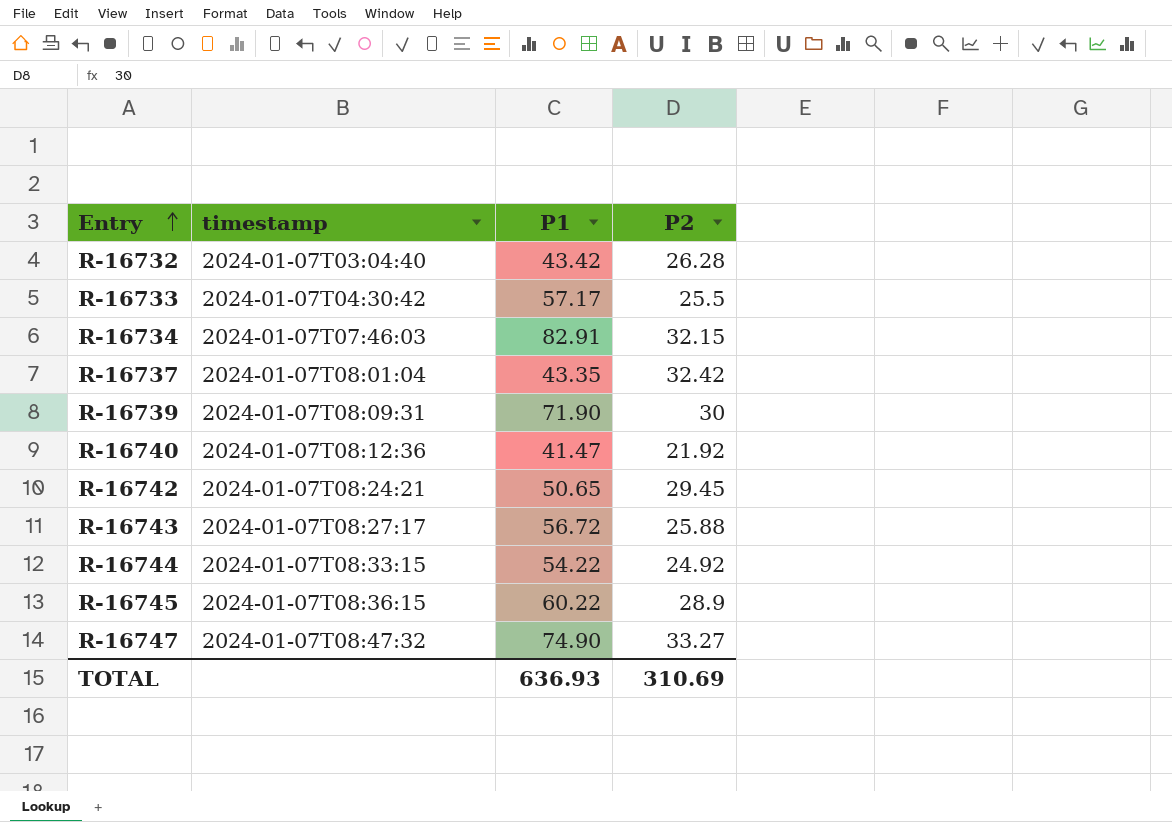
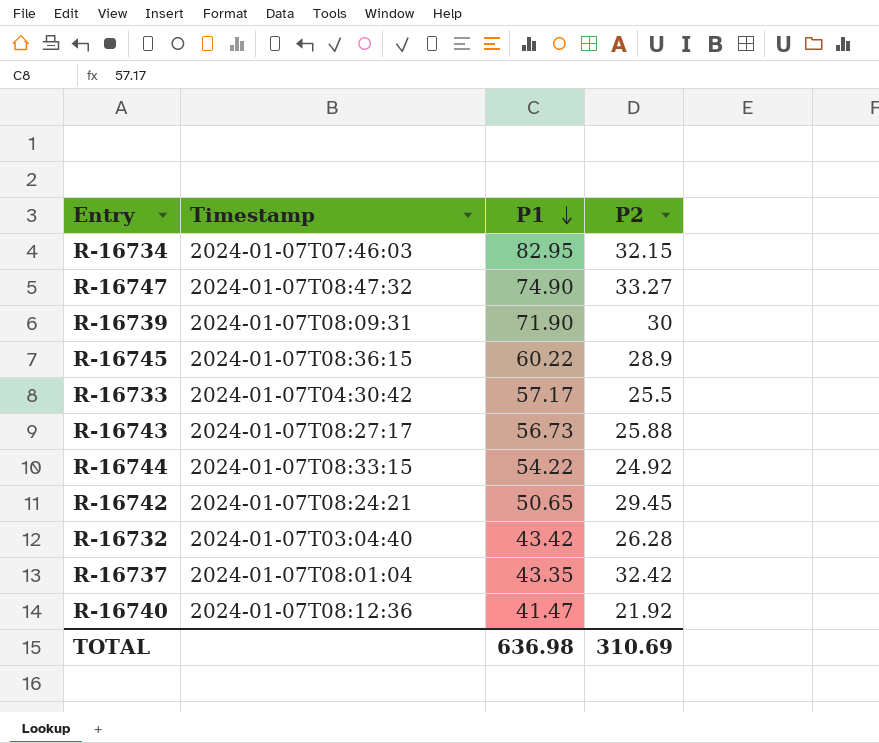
row order: Entry ascending -> P1 descending
column name: timestamp -> Timestamp
R-16734 | P1: 82.91 -> 82.95
R-16743 | P1: 56.72 -> 56.73
TOTAL | P1: 636.93 -> 636.98

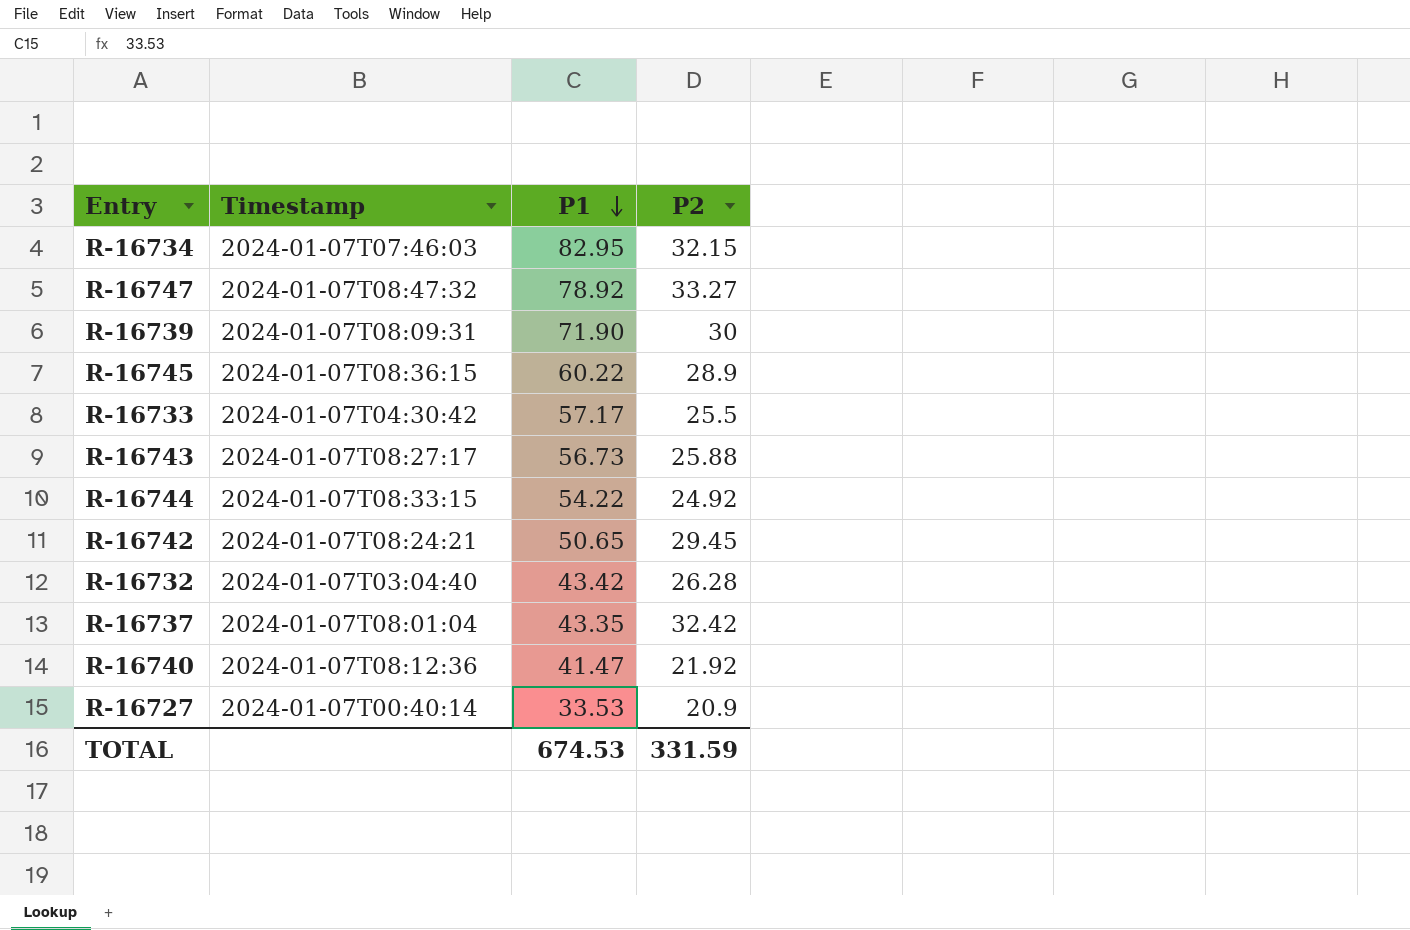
R-16747 | P1: 74.90 -> 78.92
row R-16727: none -> 2024-01-07T00:40:14 | 33.53 | 20.9
TOTAL | P1: 636.98 -> 674.53
TOTAL | P2: 310.69 -> 331.59

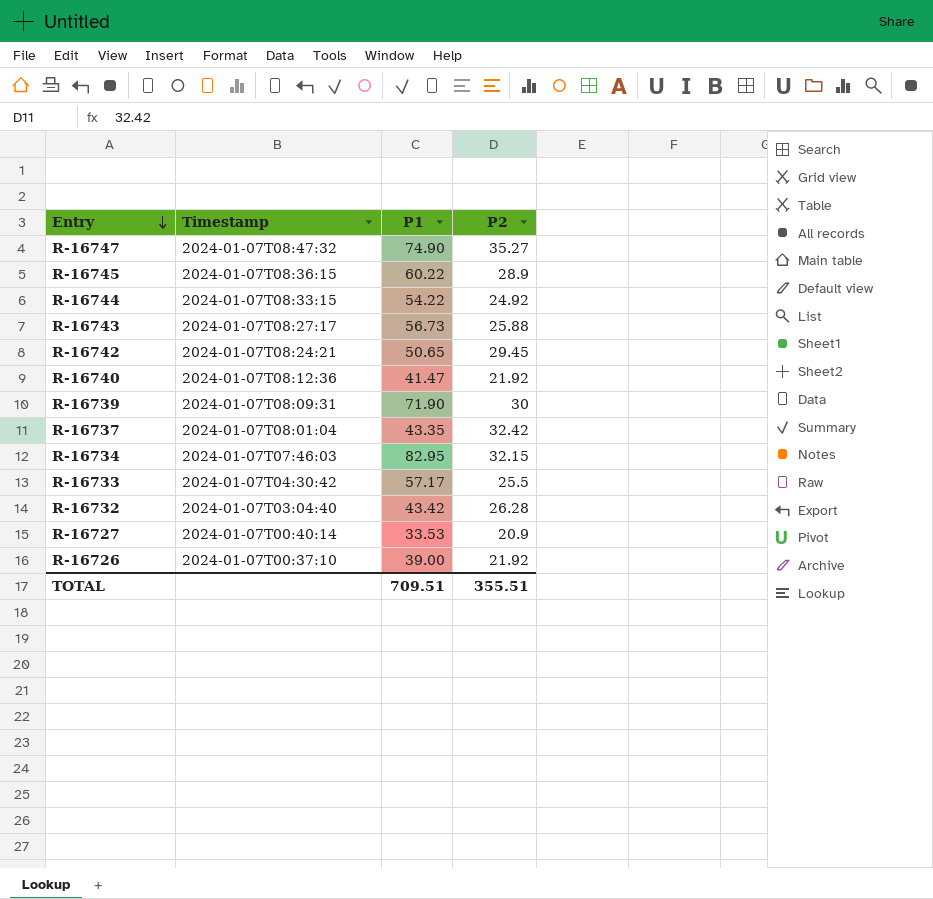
row order: P1 descending -> Entry descending
R-16747 | P1: 78.92 -> 74.90
R-16747 | P2: 33.27 -> 35.27
row R-16726: none -> 2024-01-07T00:37:10 | 39.00 | 21.92
TOTAL | P1: 674.53 -> 709.51
TOTAL | P2: 331.59 -> 355.51

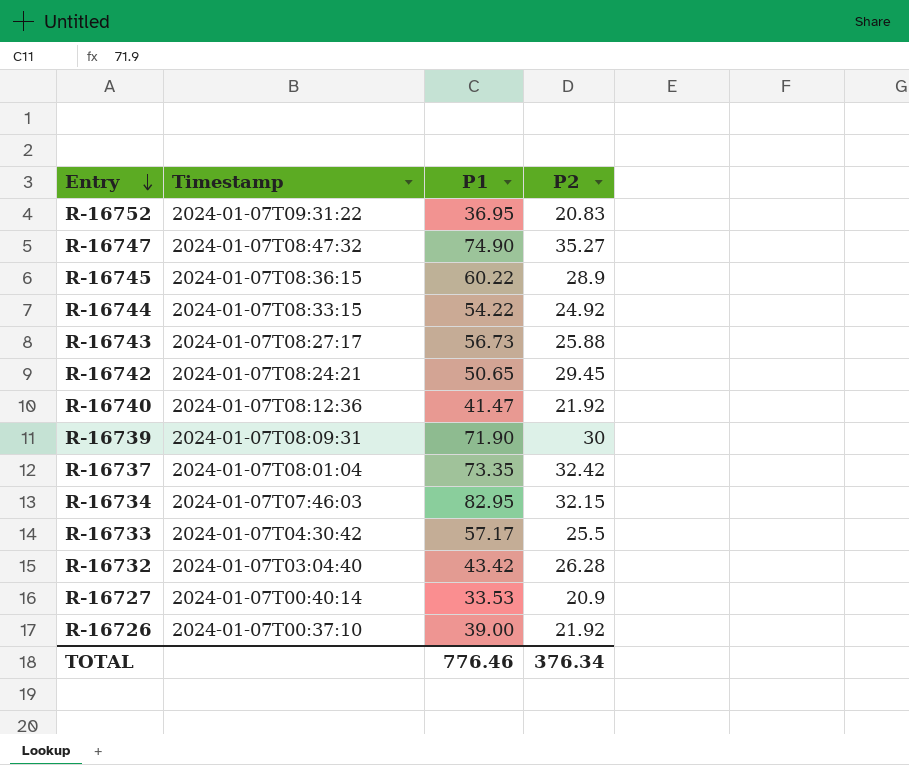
row R-16752: none -> 2024-01-07T09:31:22 | 36.95 | 20.83
R-16737 | P1: 43.35 -> 73.35
TOTAL | P1: 709.51 -> 776.46
TOTAL | P2: 355.51 -> 376.34

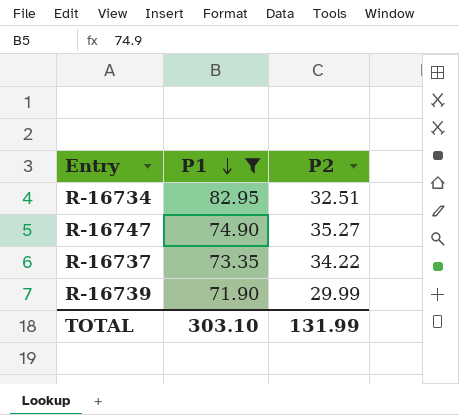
filter: none -> P1 >= 71.90
row order: Entry descending -> P1 descending
column Timestamp | position: 2 -> none
R-16734 | P2: 32.15 -> 32.51
R-16737 | P2: 32.42 -> 34.22
R-16739 | P2: 30 -> 29.99
TOTAL | P1: 776.46 -> 303.10
TOTAL | P2: 376.34 -> 131.99

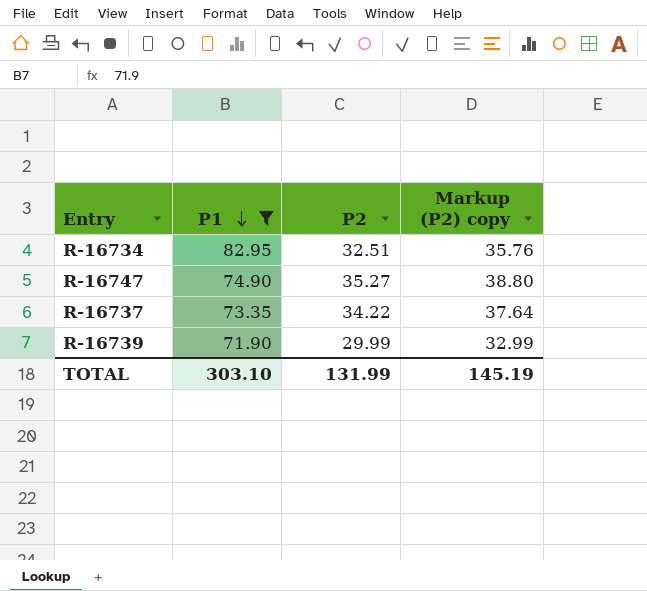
column Markup (P2) copy | formula: none -> [P2] * 1.1

